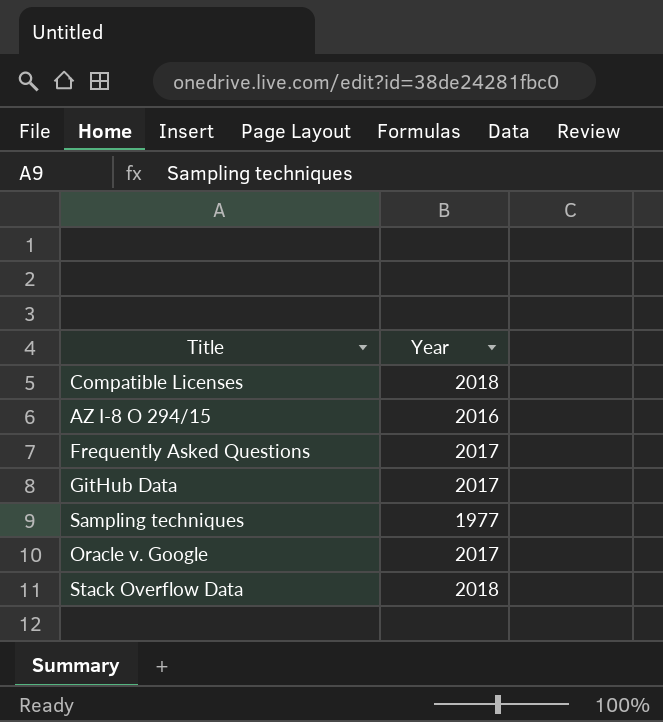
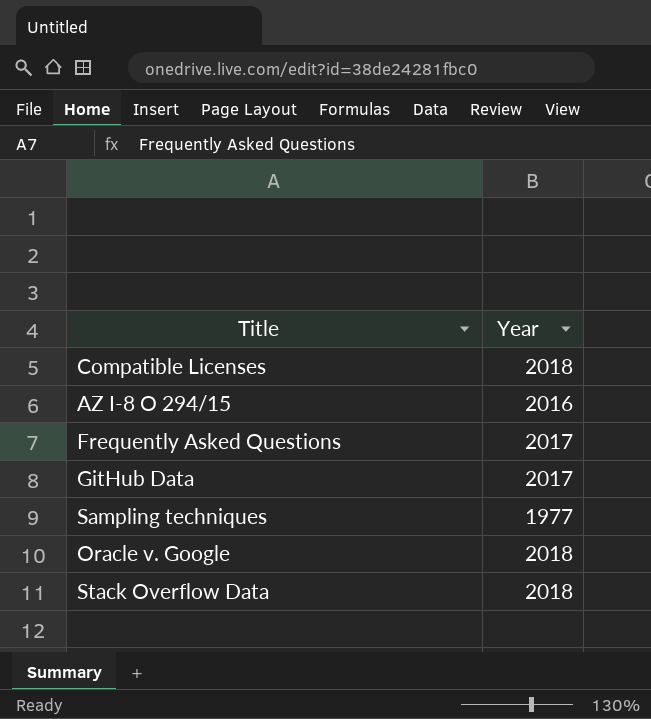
Oracle v. Google | Year: 2017 -> 2018

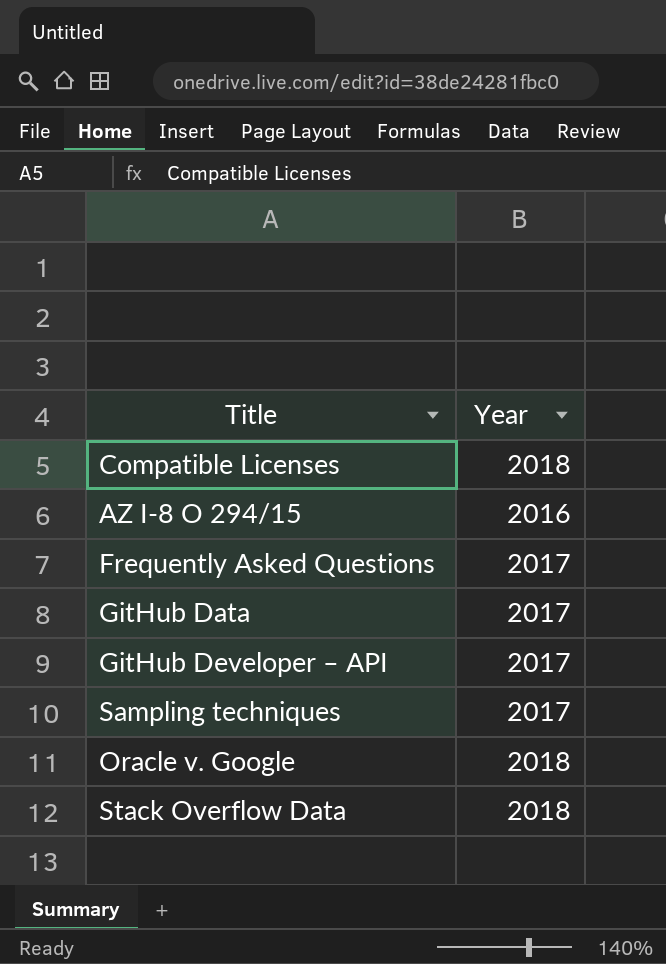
row GitHub Developer – API: none -> 2017
Sampling techniques | Year: 1977 -> 2017

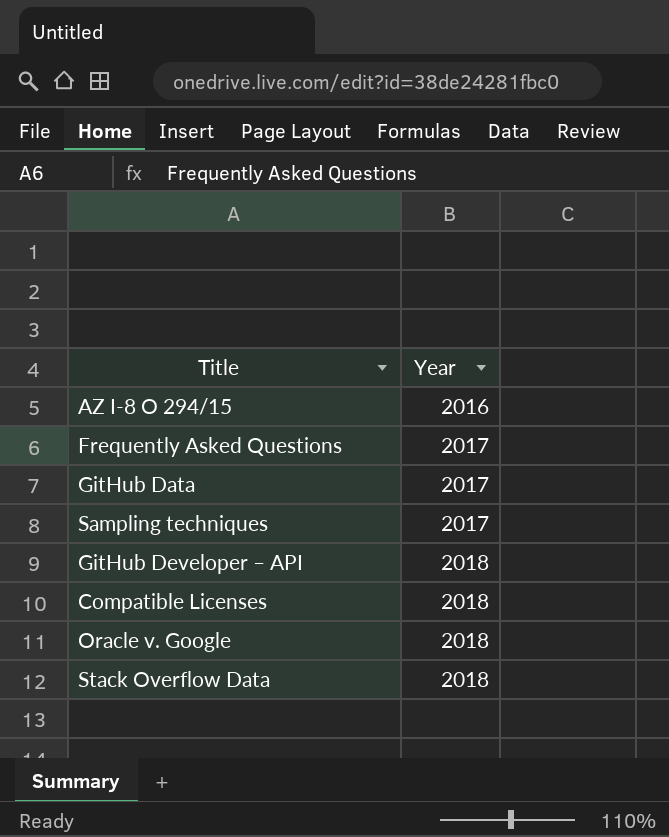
row order: none -> Year ascending
GitHub Developer – API | Year: 2017 -> 2018

